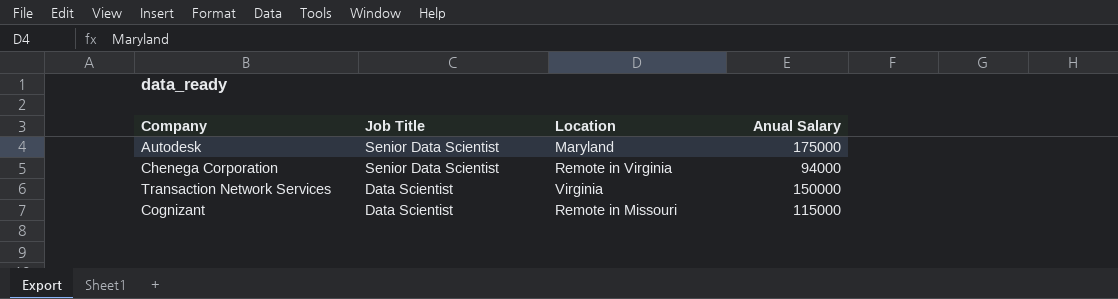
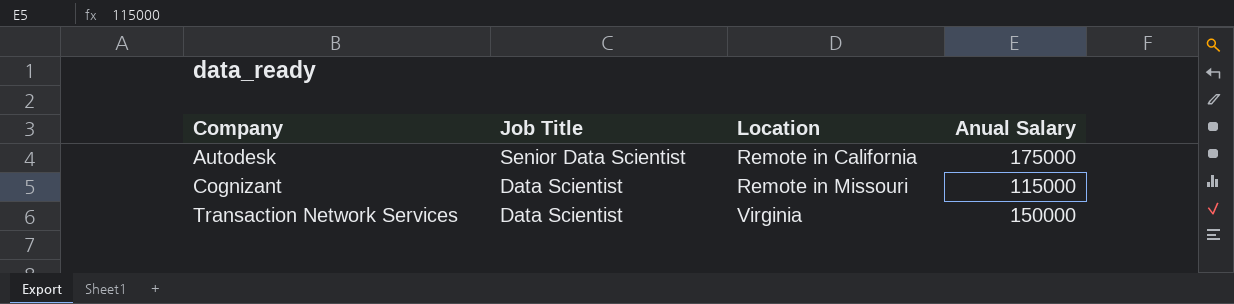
row order: Job Title descending -> Company ascending
row Chenega Corporation: Senior Data Scientist | Remote in Virginia | 94000 -> none
Autodesk | Location: Maryland -> Remote in California

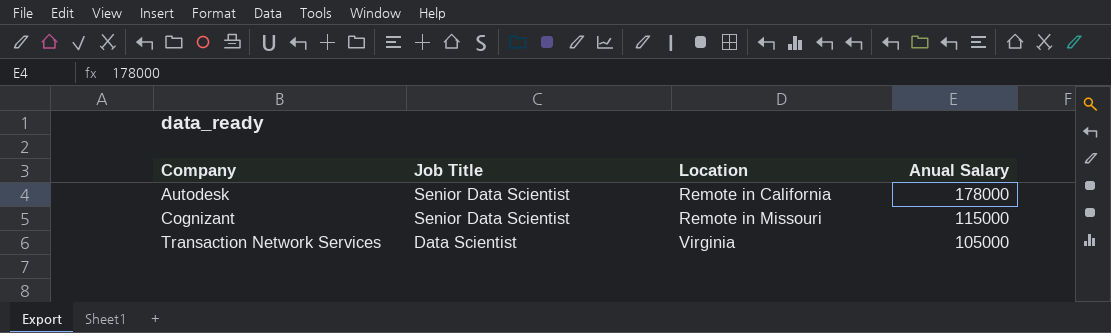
Autodesk | Anual Salary: 175000 -> 178000
Cognizant | Job Title: Data Scientist -> Senior Data Scientist
Transaction Network Services | Anual Salary: 150000 -> 105000

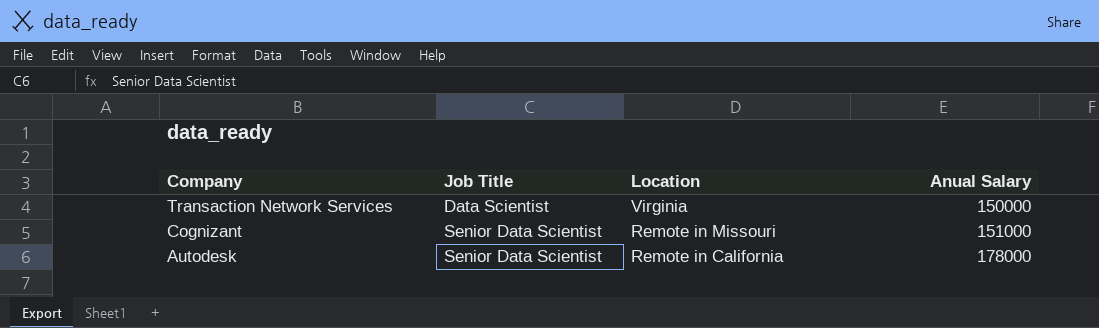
row order: Company ascending -> Company descending
Transaction Network Services | Anual Salary: 105000 -> 150000
Cognizant | Anual Salary: 115000 -> 151000

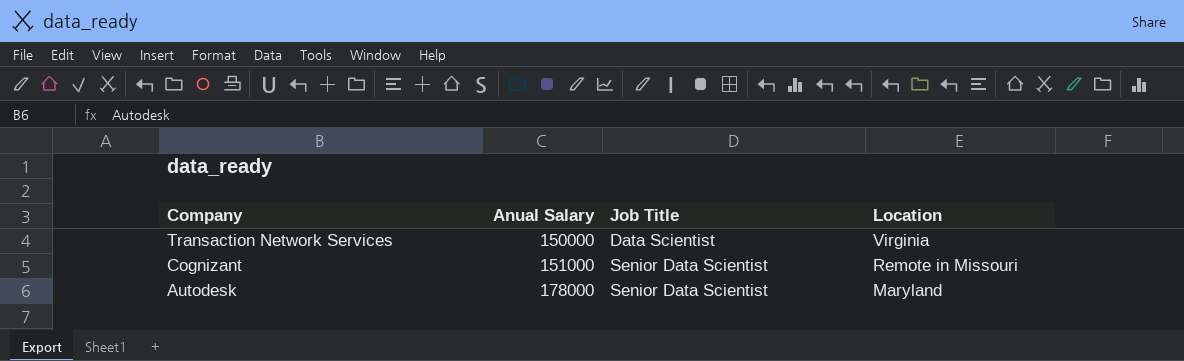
column Anual Salary | position: 4 -> 2
Autodesk | Location: Remote in California -> Maryland

